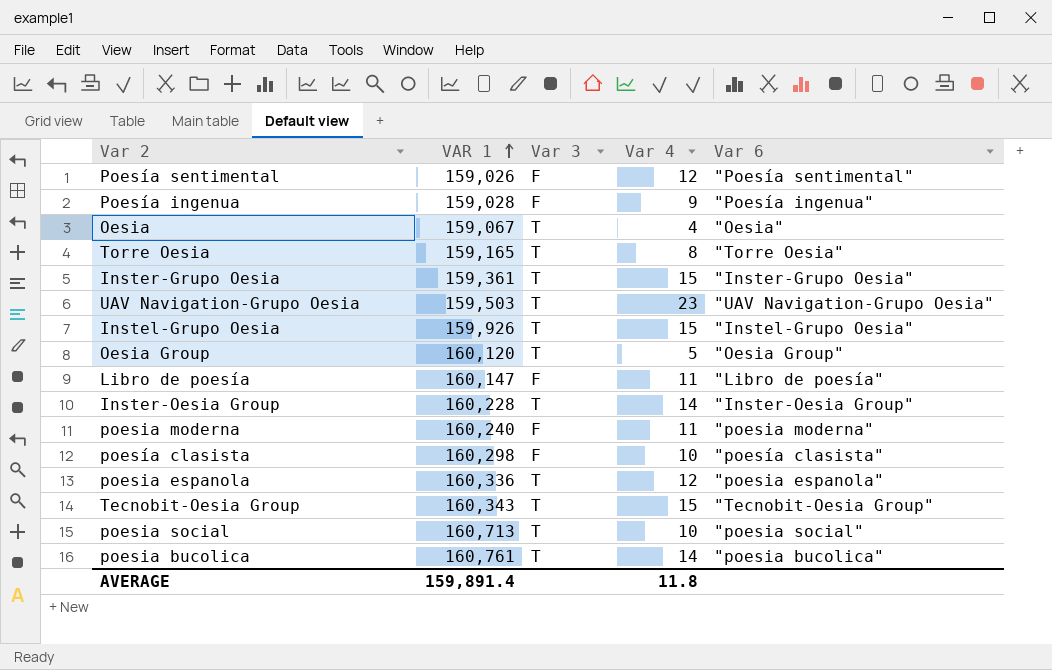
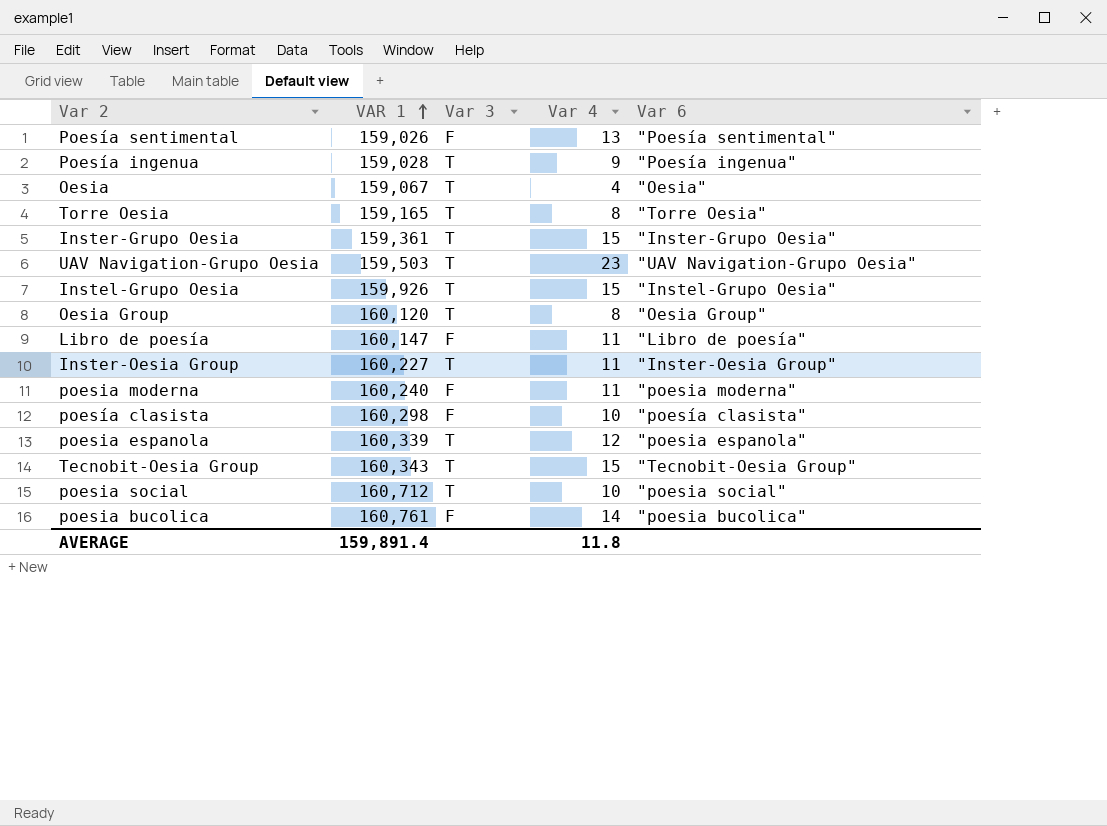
Poesía sentimental | Var 4: 12 -> 13
Poesía ingenua | Var 3: F -> T
Oesia Group | Var 4: 5 -> 8
Inster-Oesia Group | VAR 1: 160,228 -> 160,227
Inster-Oesia Group | Var 4: 14 -> 11
poesia espanola | VAR 1: 160,336 -> 160,339
poesia social | VAR 1: 160,713 -> 160,712
poesia bucolica | Var 3: T -> F

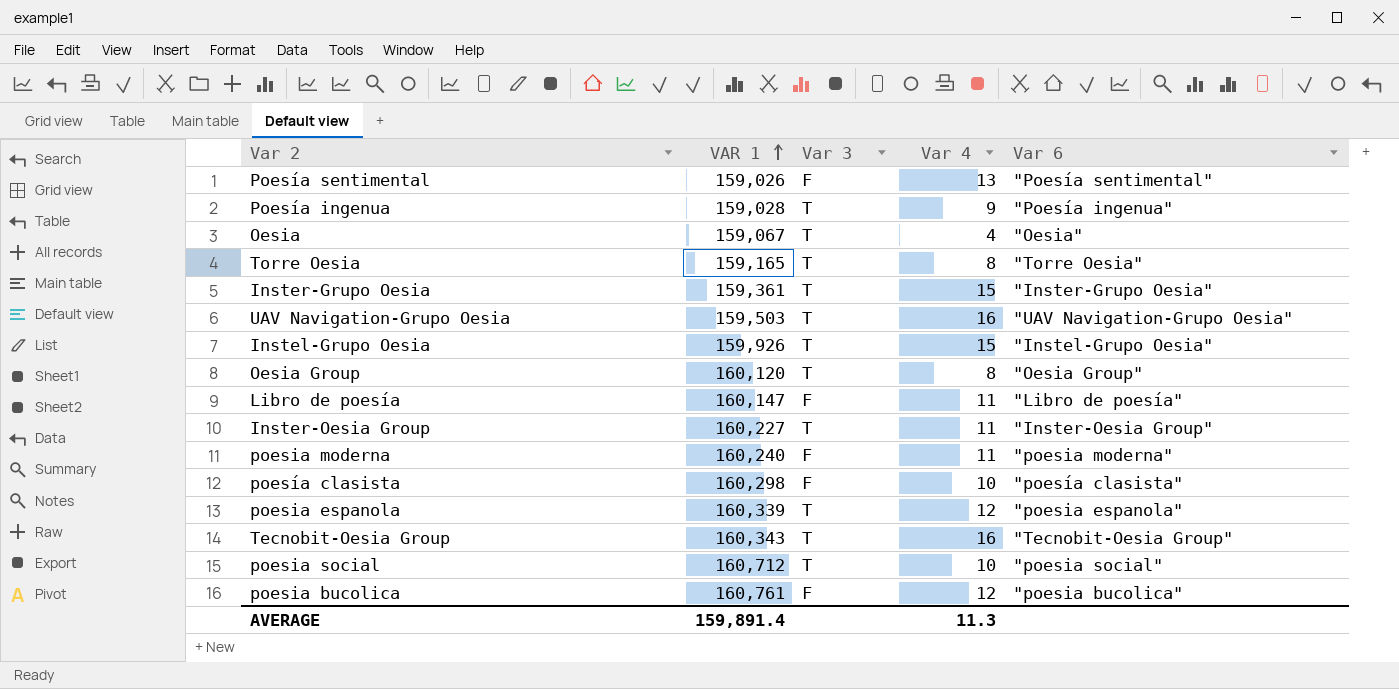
UAV Navigation-Grupo Oesia | Var 4: 23 -> 16
Tecnobit-Oesia Group | Var 4: 15 -> 16
poesia bucolica | Var 4: 14 -> 12
AVERAGE | Var 4: 11.8 -> 11.3

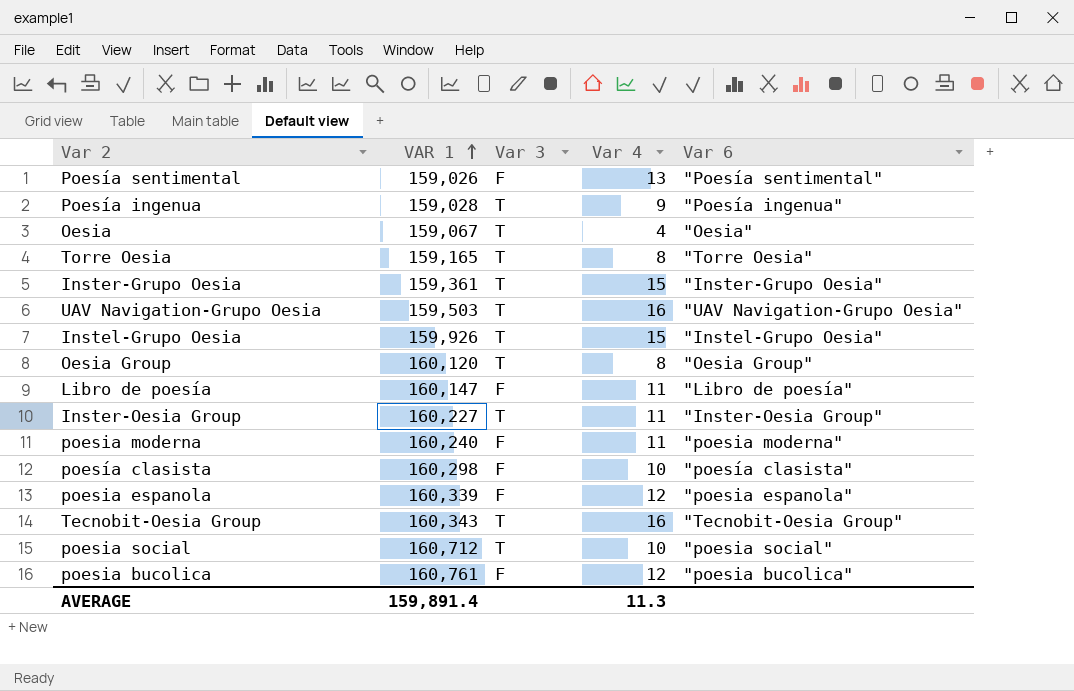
poesia espanola | Var 3: T -> F

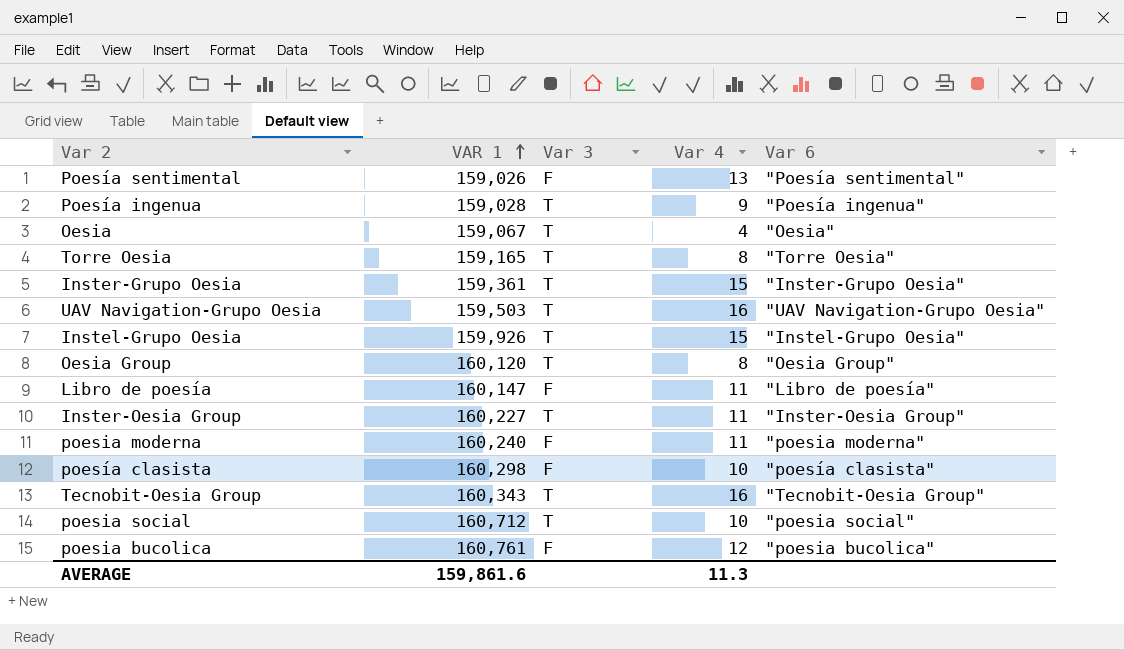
row poesia espanola: 160,339 | F | 12 | "poesia espanola" -> none
AVERAGE | VAR 1: 159,891.4 -> 159,861.6

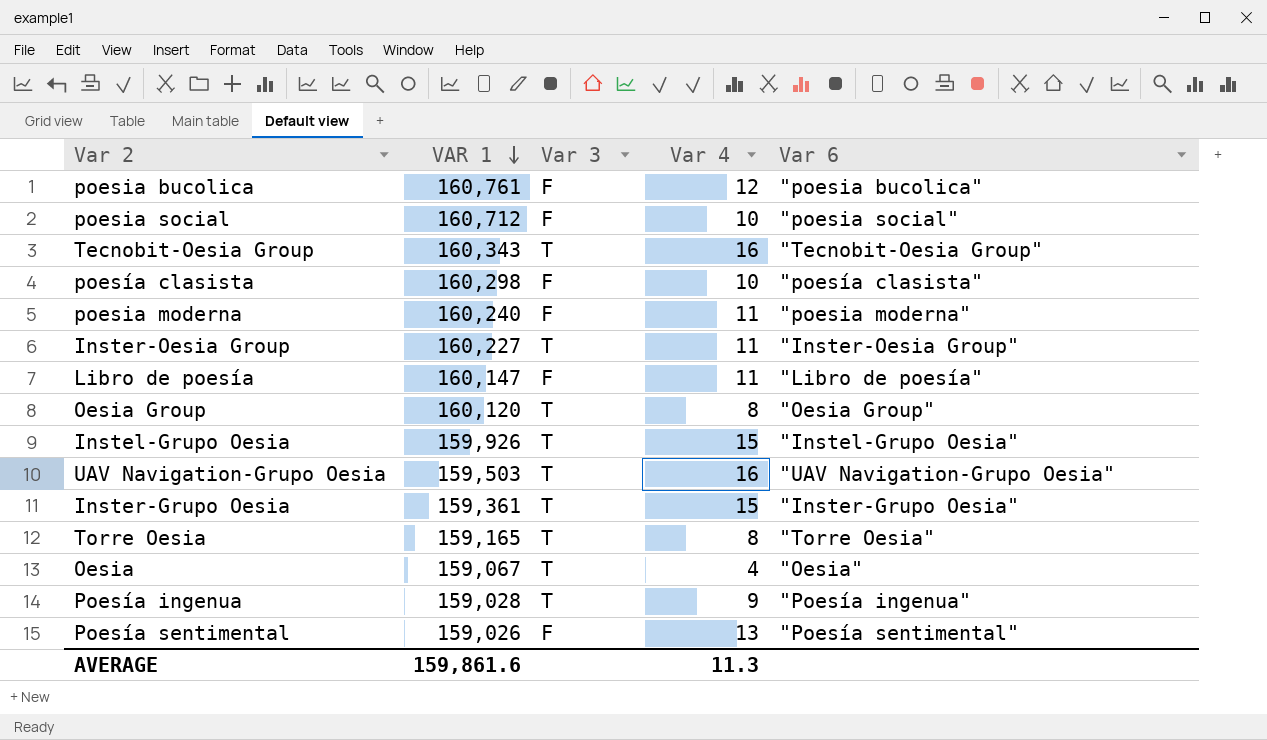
row order: VAR 1 ascending -> VAR 1 descending
poesia social | Var 3: T -> F

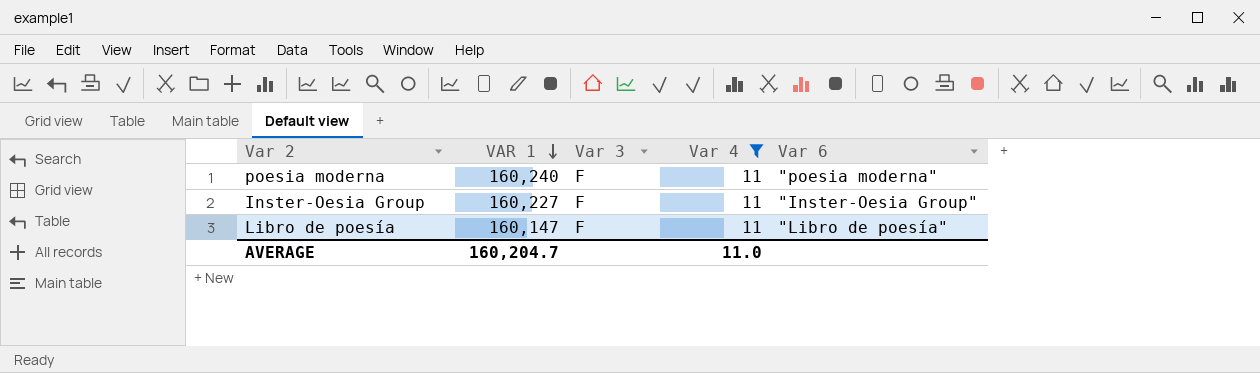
filter: none -> Var 4 = 11
Inster-Oesia Group | Var 3: T -> F
AVERAGE | VAR 1: 159,861.6 -> 160,204.7
AVERAGE | Var 4: 11.3 -> 11.0

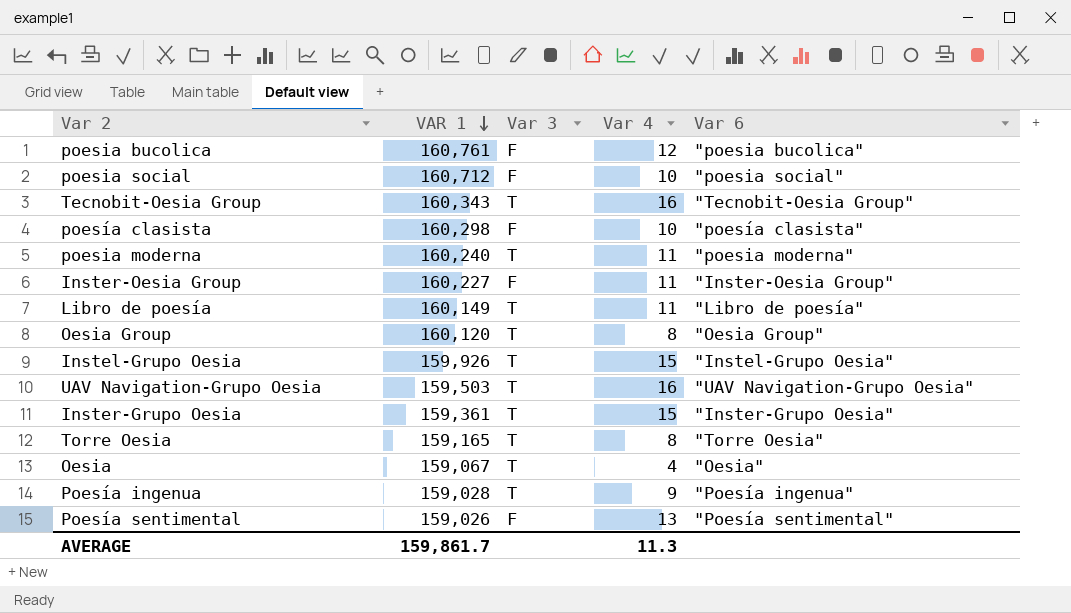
filter: Var 4 = 11 -> none
poesia moderna | Var 3: F -> T
Libro de poesía | VAR 1: 160,147 -> 160,149
Libro de poesía | Var 3: F -> T
AVERAGE | VAR 1: 160,204.7 -> 159,861.7
AVERAGE | Var 4: 11.0 -> 11.3

